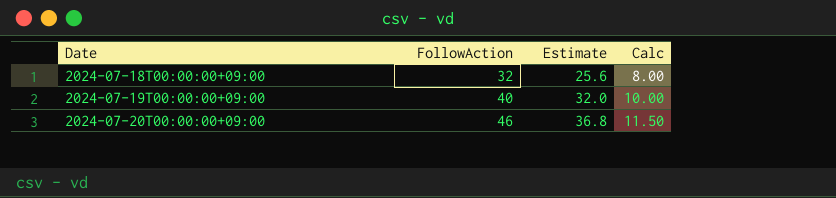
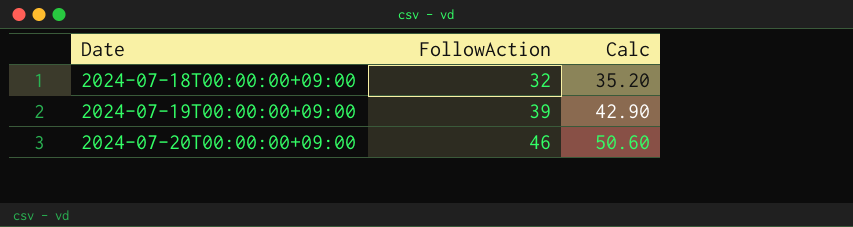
column Estimate | formula: [FollowAction] * 0.8 -> none
column Calc | formula: [FollowAction] * 0.25 -> [FollowAction] * 1.1
2024-07-19T00:00:00+09:00 | FollowAction: 40 -> 39

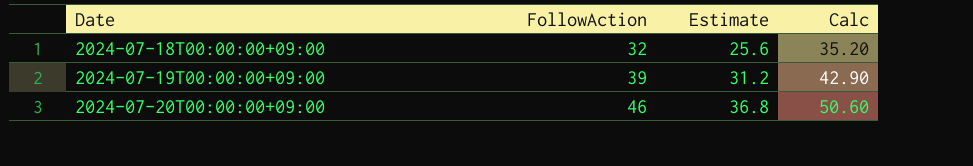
column Estimate | formula: none -> [FollowAction] * 0.8

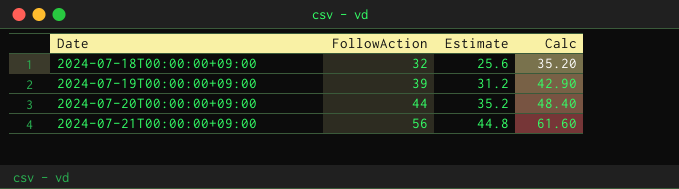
2024-07-20T00:00:00+09:00 | FollowAction: 46 -> 44
2024-07-20T00:00:00+09:00 | Estimate: 36.8 -> 35.2
2024-07-20T00:00:00+09:00 | Calc: 50.60 -> 48.40
row 2024-07-21T00:00:00+09:00: none -> 56 | 44.8 | 61.60

